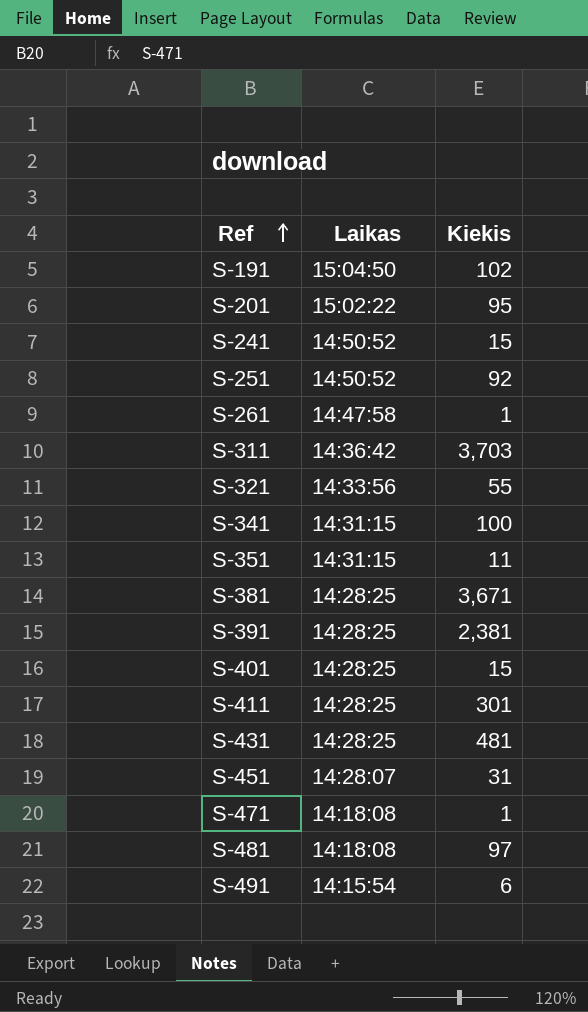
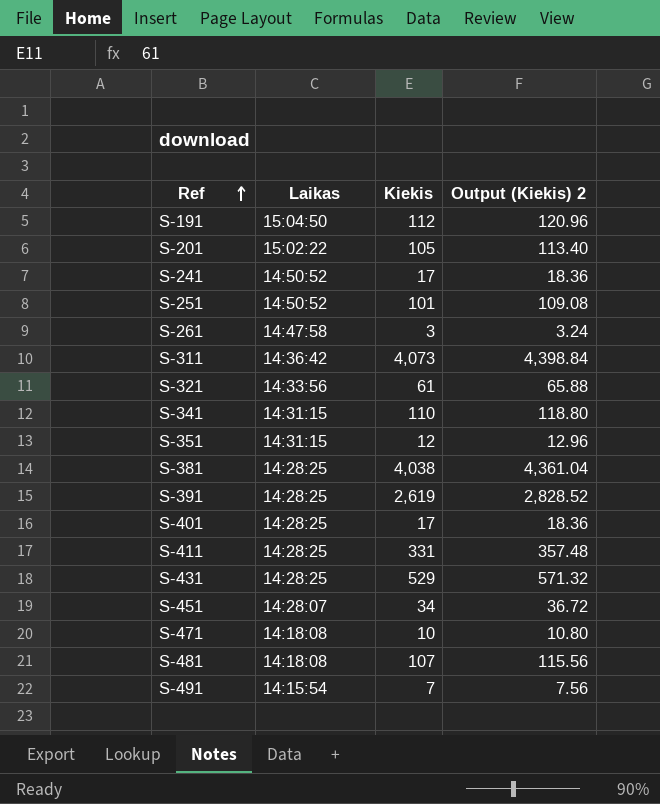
column Output (Kiekis) 2 | formula: none -> [Kiekis] * 1.08
S-191 | Kiekis: 102 -> 112
S-201 | Kiekis: 95 -> 105
S-241 | Kiekis: 15 -> 17
S-251 | Kiekis: 92 -> 101
S-261 | Kiekis: 1 -> 3
S-311 | Kiekis: 3,703 -> 4,073
S-321 | Kiekis: 55 -> 61
S-341 | Kiekis: 100 -> 110
S-351 | Kiekis: 11 -> 12
S-381 | Kiekis: 3,671 -> 4,038
S-391 | Kiekis: 2,381 -> 2,619
S-401 | Kiekis: 15 -> 17
S-411 | Kiekis: 301 -> 331
S-431 | Kiekis: 481 -> 529
S-451 | Kiekis: 31 -> 34
S-471 | Kiekis: 1 -> 10
S-481 | Kiekis: 97 -> 107
S-491 | Kiekis: 6 -> 7

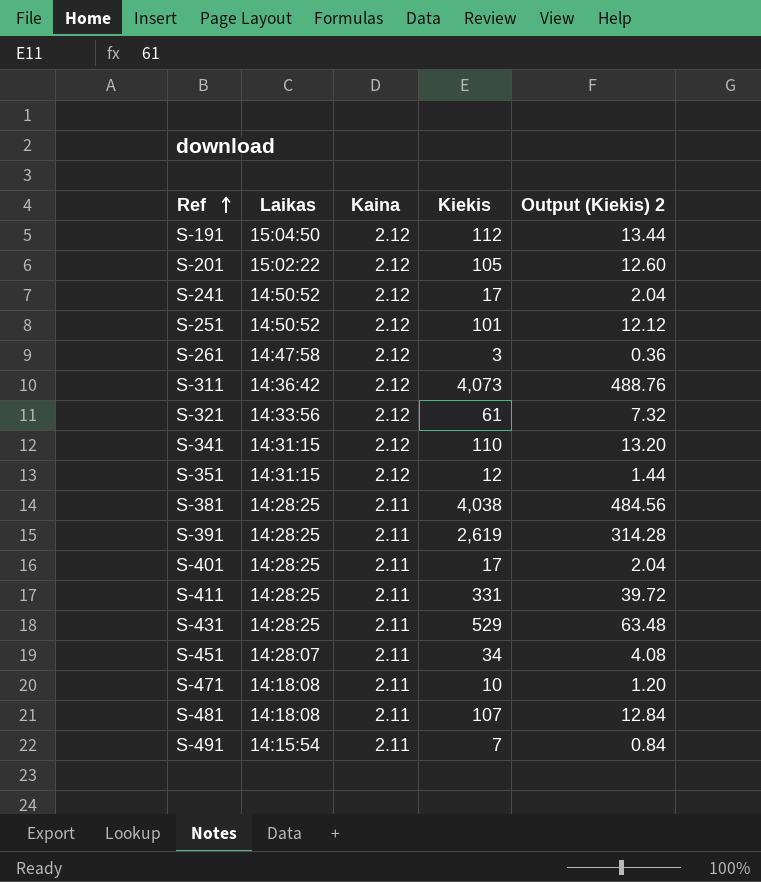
column Kaina | position: none -> 3
column Output (Kiekis) 2 | formula: [Kiekis] * 1.08 -> [Kiekis] * 0.12

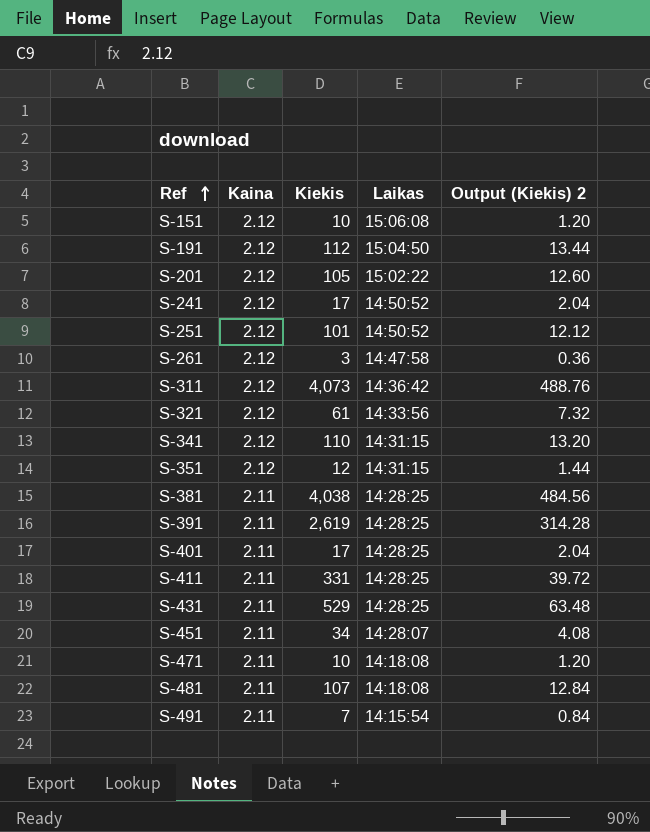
column Laikas | position: 2 -> 4
row S-151: none -> 2.12 | 10 | 15:06:08 | 1.20

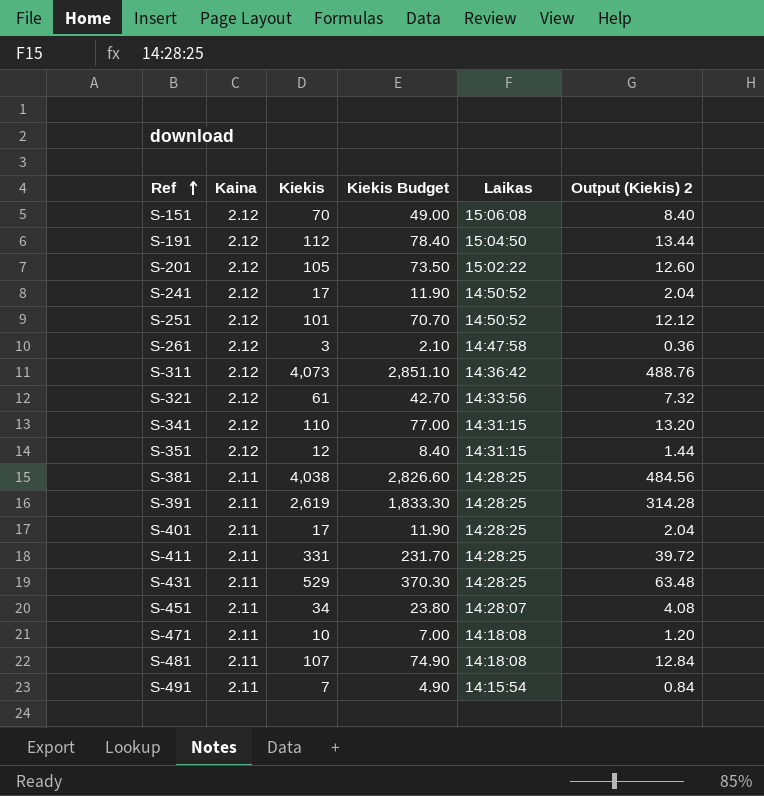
column Kiekis Budget | formula: none -> [Kiekis] * 0.7
S-151 | Kiekis: 10 -> 70
S-151 | Output (Kiekis) 2: 1.20 -> 8.40

